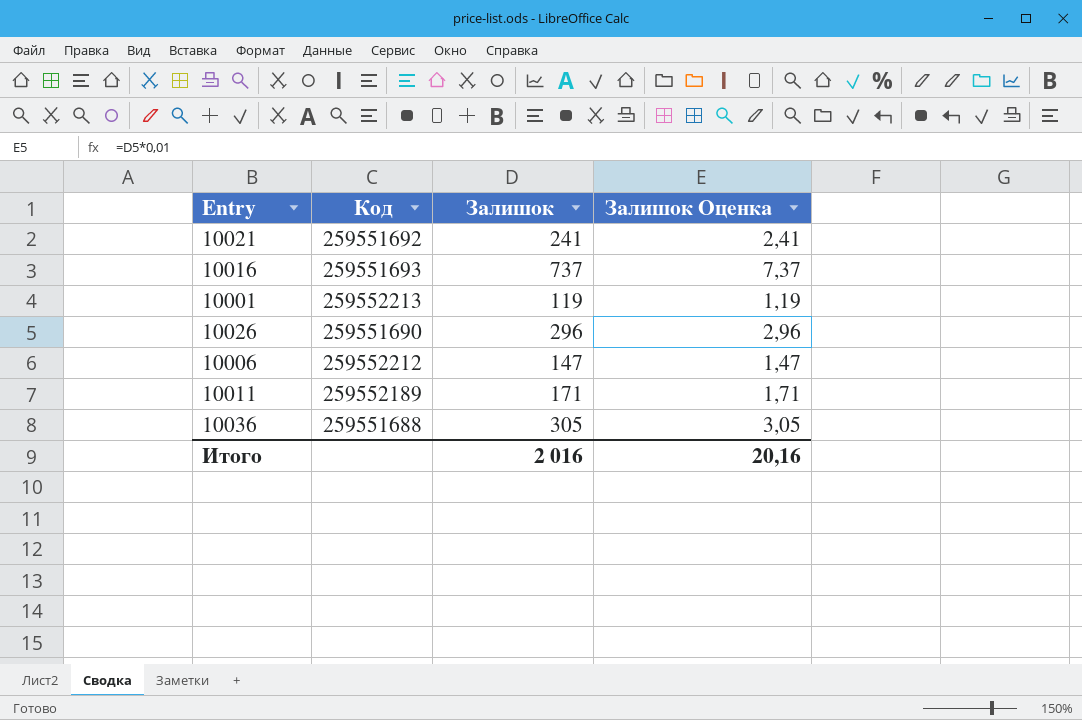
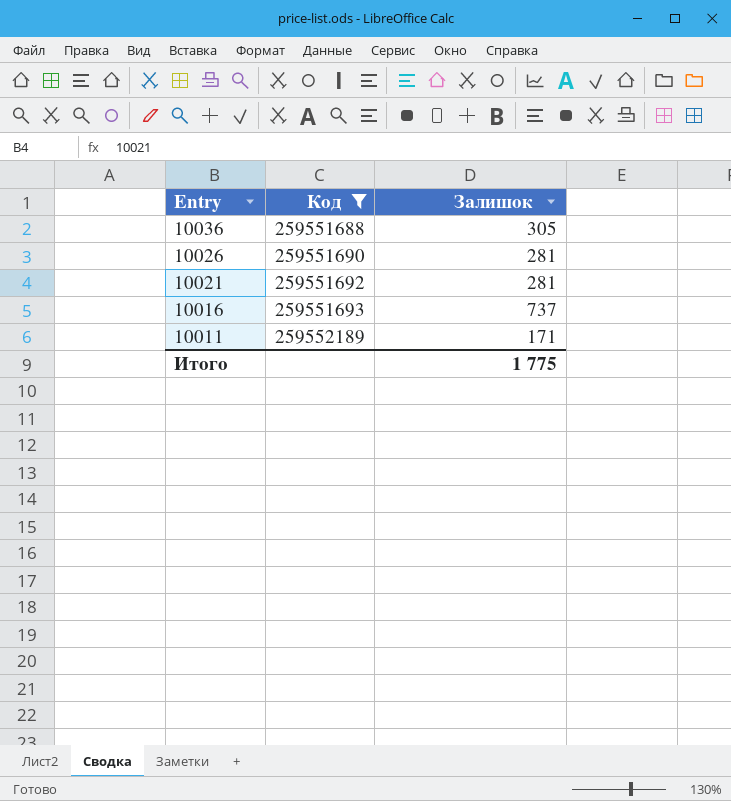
filter: none -> Код <= 259552189
row order: none -> Entry descending
column Залишок Оценка | formula: [Залишок] * 0,01 -> none
10026 | Залишок: 296 -> 281
10021 | Залишок: 241 -> 281
Итого | Залишок: 2 016 -> 1 775

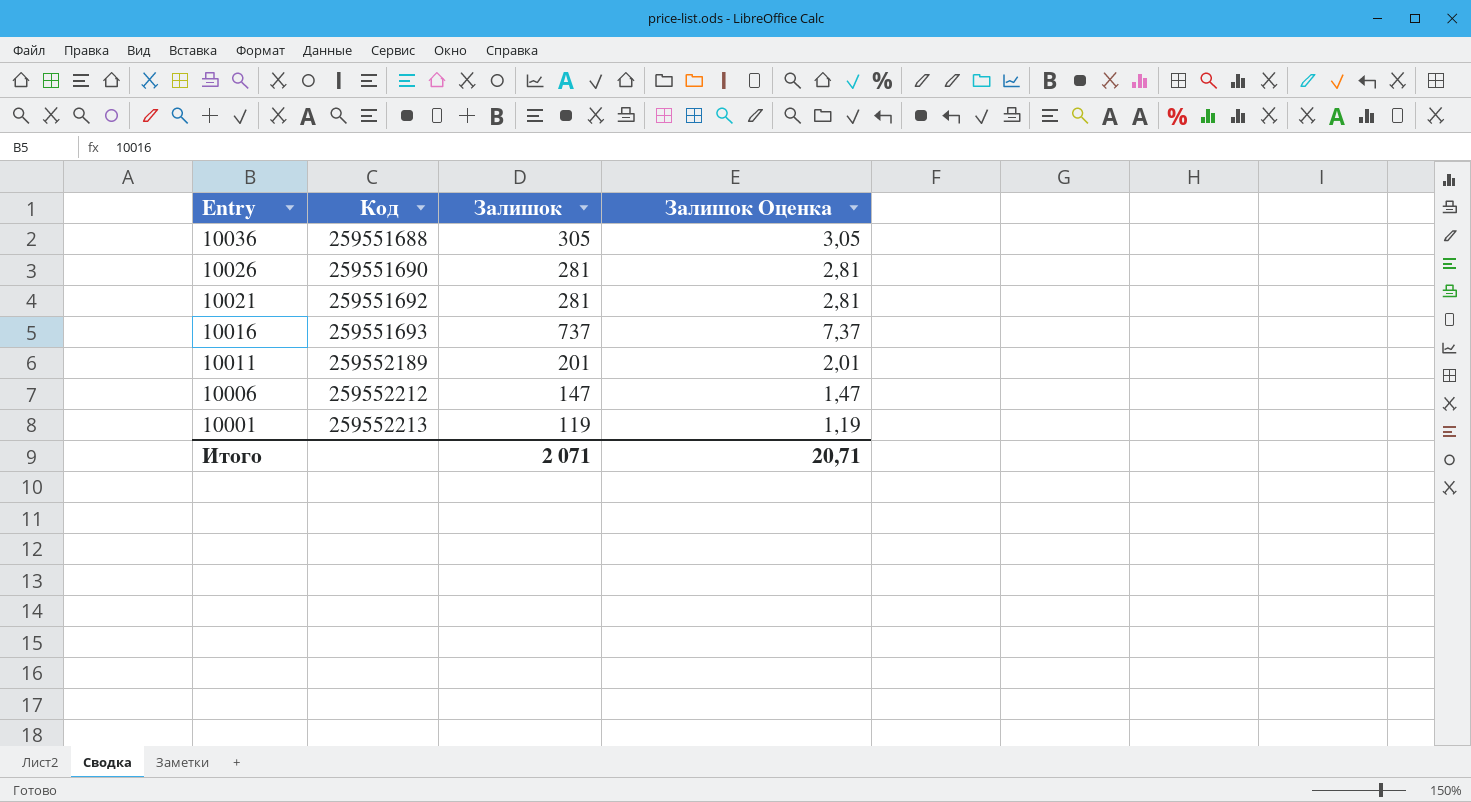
filter: Код <= 259552189 -> none
column Залишок Оценка | formula: none -> [Залишок] * 0,01
10011 | Залишок: 171 -> 201
Итого | Залишок: 1 775 -> 2 071

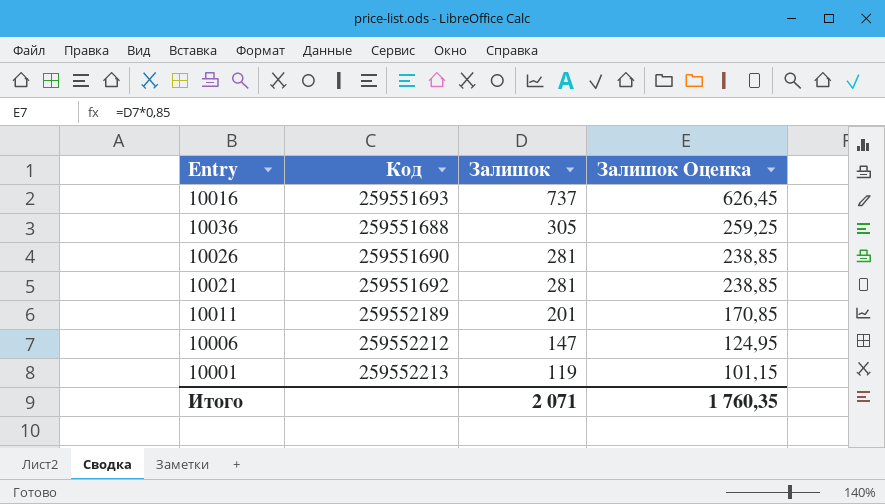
row order: Entry descending -> Залишок descending
column Залишок Оценка | formula: [Залишок] * 0,01 -> [Залишок] * 0,85
Итого | Залишок Оценка: 20,71 -> 1 760,35

